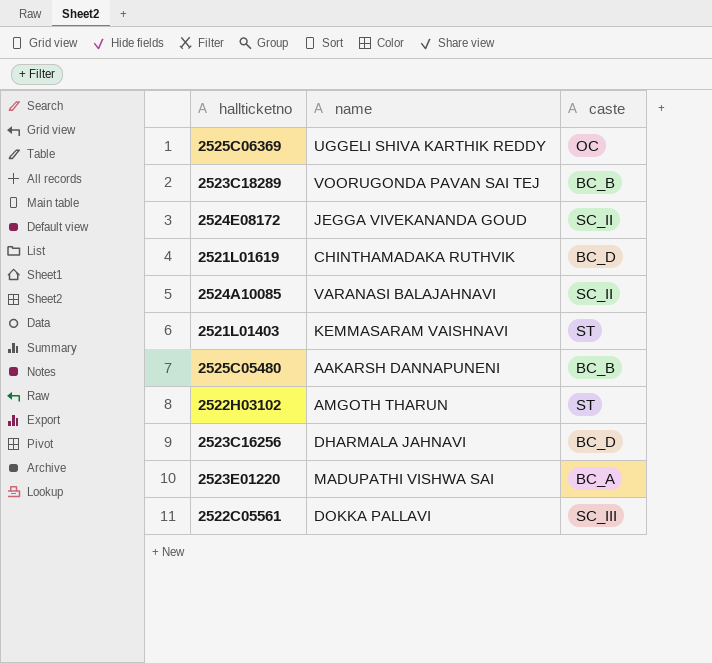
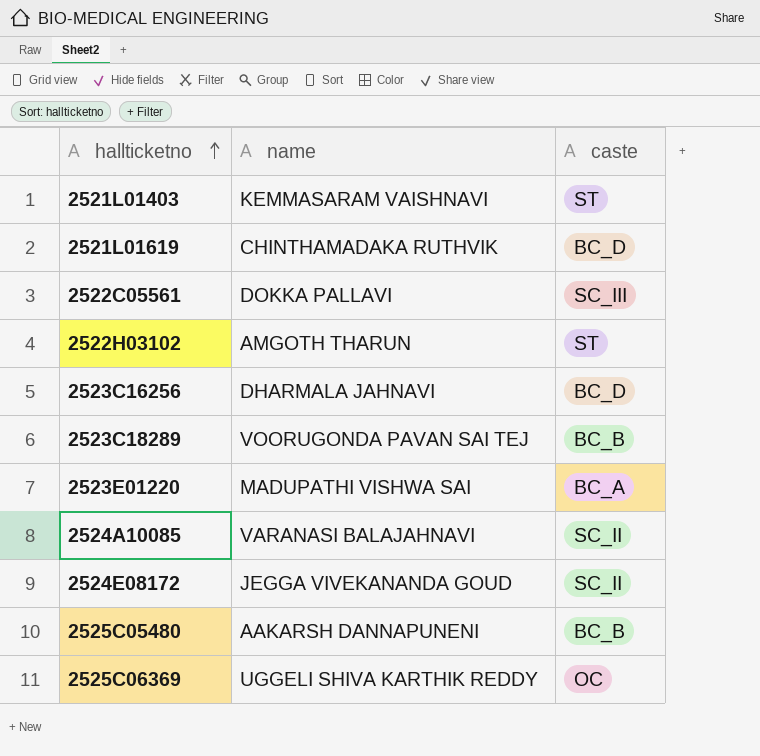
row order: none -> hallticketno ascending

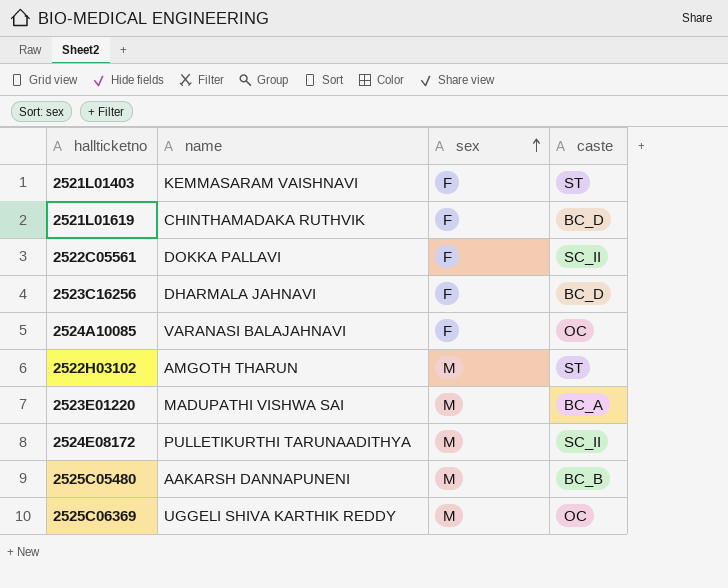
row order: hallticketno ascending -> sex ascending
column sex | position: none -> 3
row 2523C18289: VOORUGONDA PAVAN SAI TEJ | BC_B -> none
2522C05561 | caste: SC_III -> SC_II
2524A10085 | caste: SC_II -> OC
2524E08172 | name: JEGGA VIVEKANANDA GOUD -> PULLETIKURTHI TARUNAADITHYA

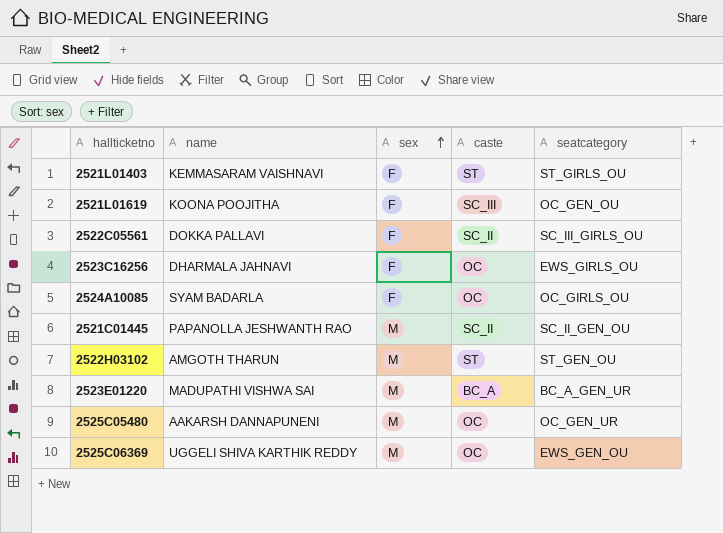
column seatcategory | position: none -> 5
row 2524E08172: PULLETIKURTHI TARUNAADITHYA | M | SC_II -> none
2521L01619 | name: CHINTHAMADAKA RUTHVIK -> KOONA POOJITHA
2521L01619 | caste: BC_D -> SC_III
2523C16256 | caste: BC_D -> OC
2524A10085 | name: VARANASI BALAJAHNAVI -> SYAM BADARLA
row 2521C01445: none -> PAPANOLLA JESHWANTH RAO | M | SC_II | SC_II_GEN_OU
2525C05480 | caste: BC_B -> OC

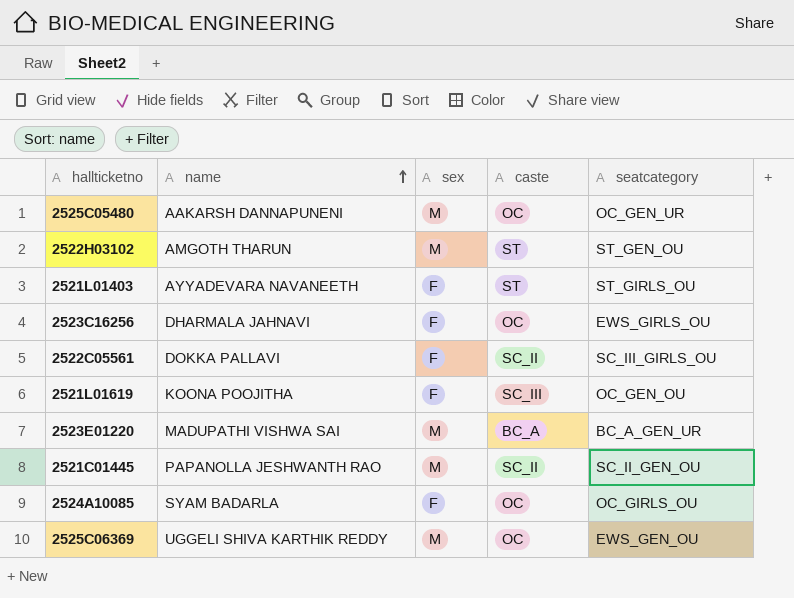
row order: sex ascending -> name ascending
2521L01403 | name: KEMMASARAM VAISHNAVI -> AYYADEVARA NAVANEETH

